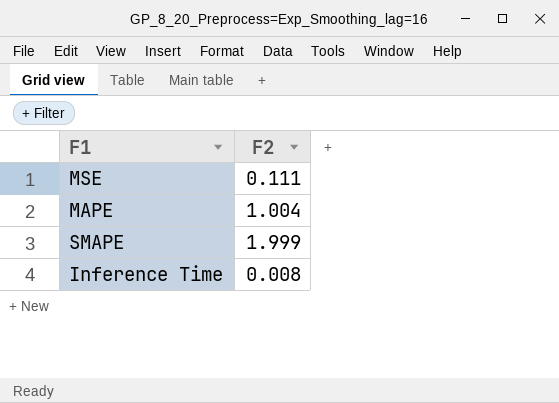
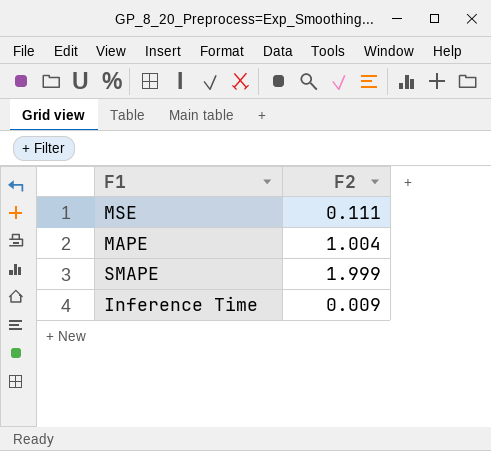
Inference Time | F2: 0.008 -> 0.009

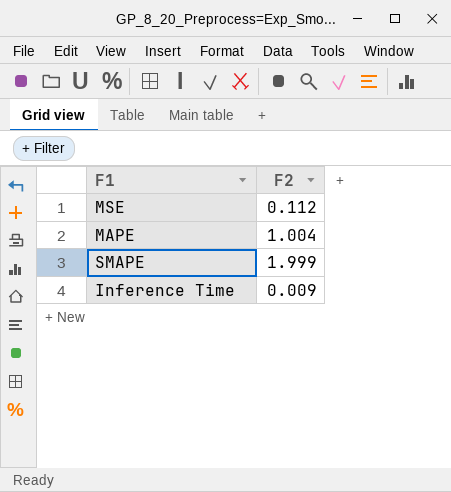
MSE | F2: 0.111 -> 0.112

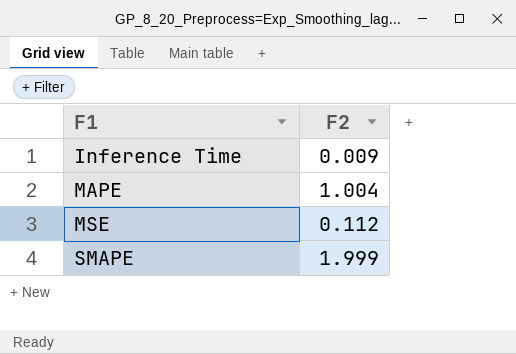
row order: none -> F1 ascending

